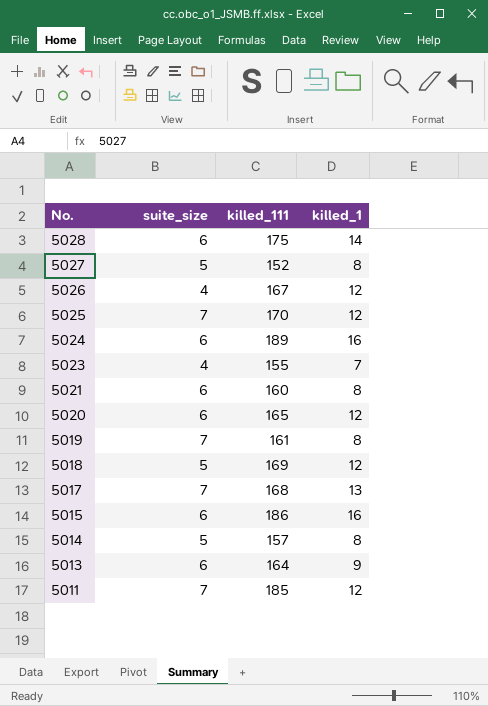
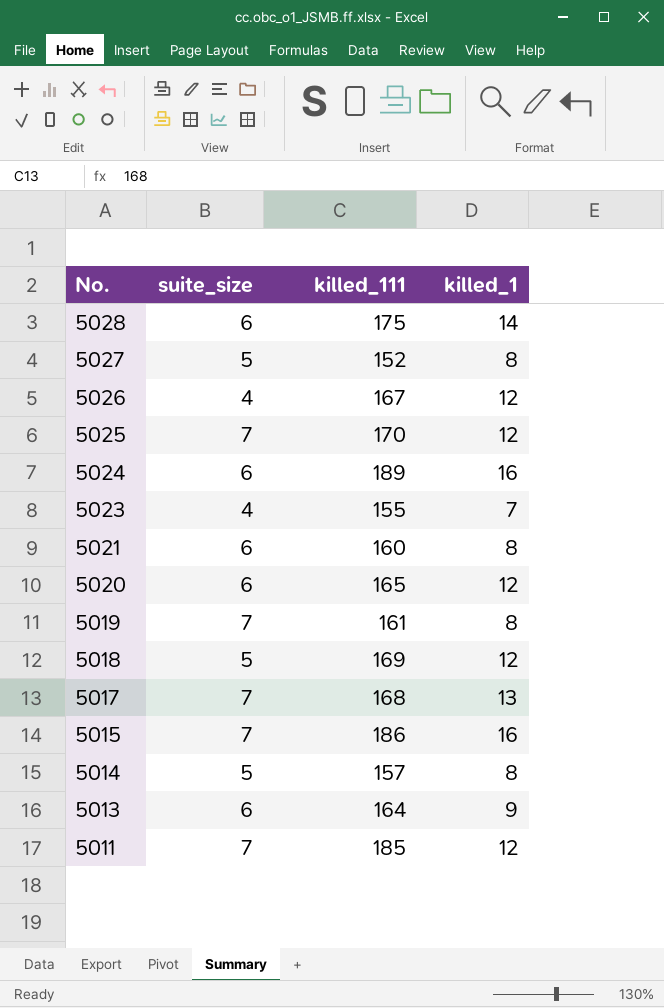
5015 | suite_size: 6 -> 7

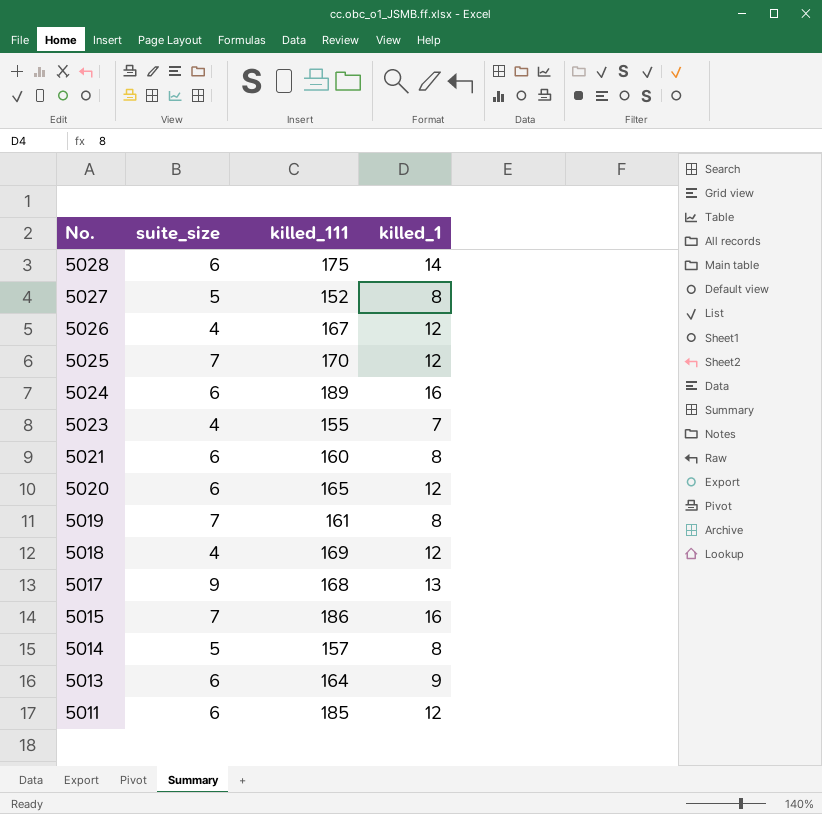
5018 | suite_size: 5 -> 4
5017 | suite_size: 7 -> 9
5011 | suite_size: 7 -> 6

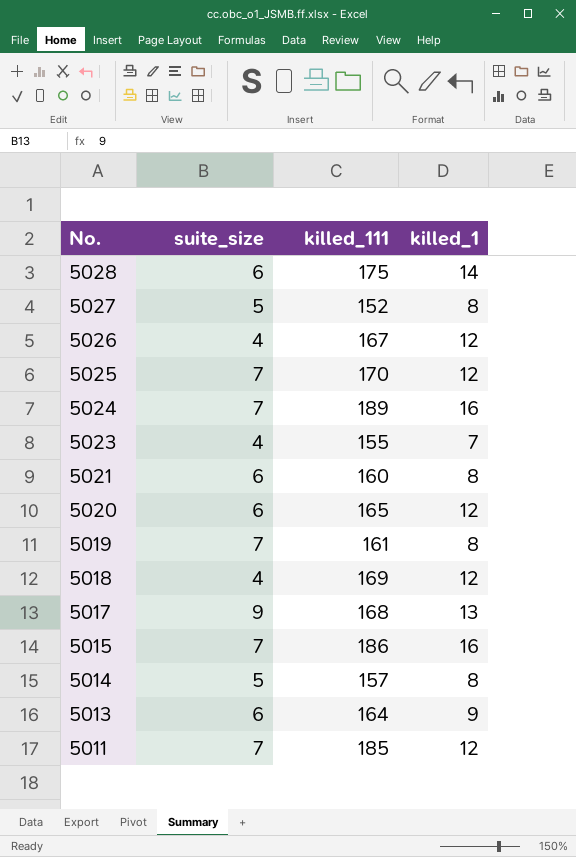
5024 | suite_size: 6 -> 7
5011 | suite_size: 6 -> 7

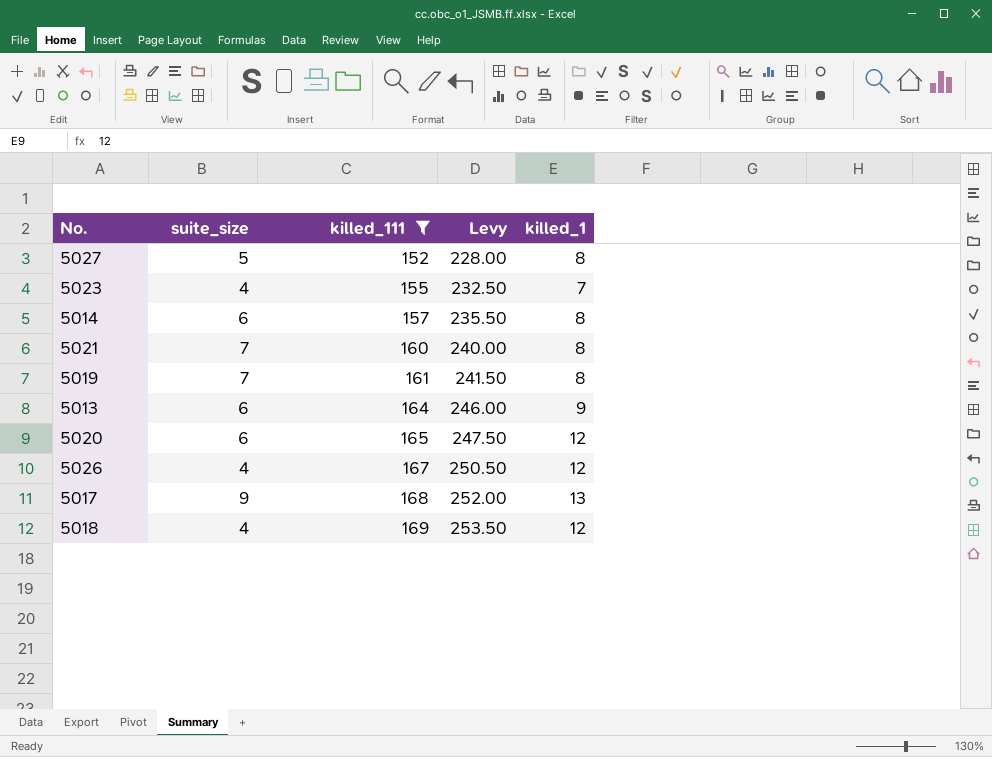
filter: none -> killed_111 <= 169
row order: No. descending -> killed_111 ascending
column Levy | formula: none -> [killed_111] * 1.5
5014 | suite_size: 5 -> 6
5021 | suite_size: 6 -> 7

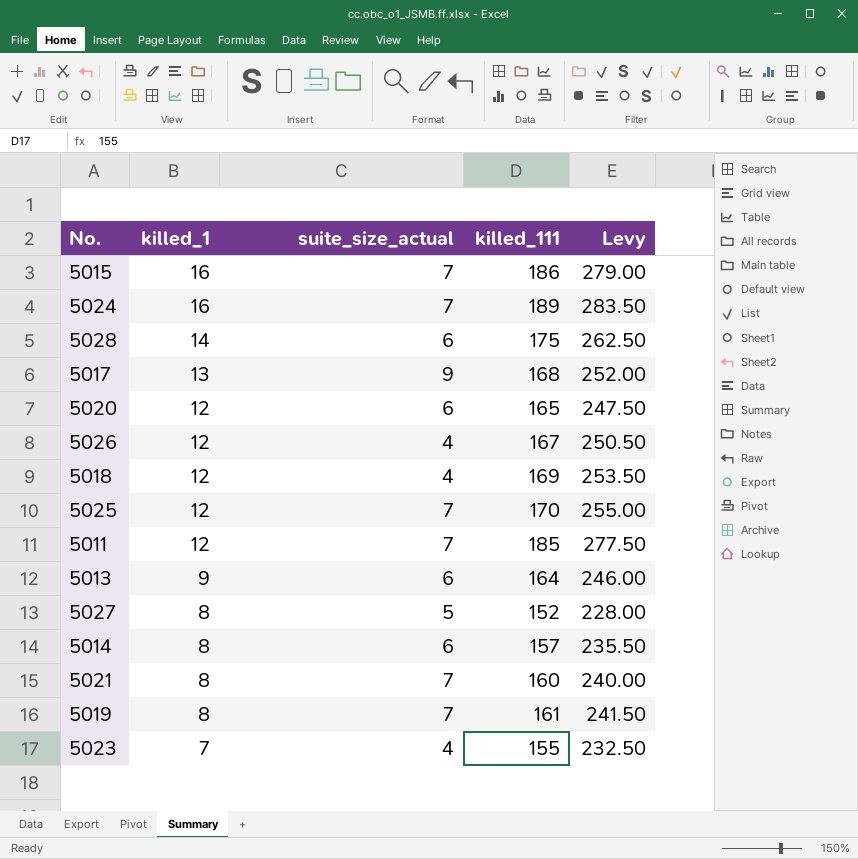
filter: killed_111 <= 169 -> none
row order: killed_111 ascending -> killed_1 descending
column killed_1 | position: 5 -> 2
column name: suite_size -> suite_size_actual

